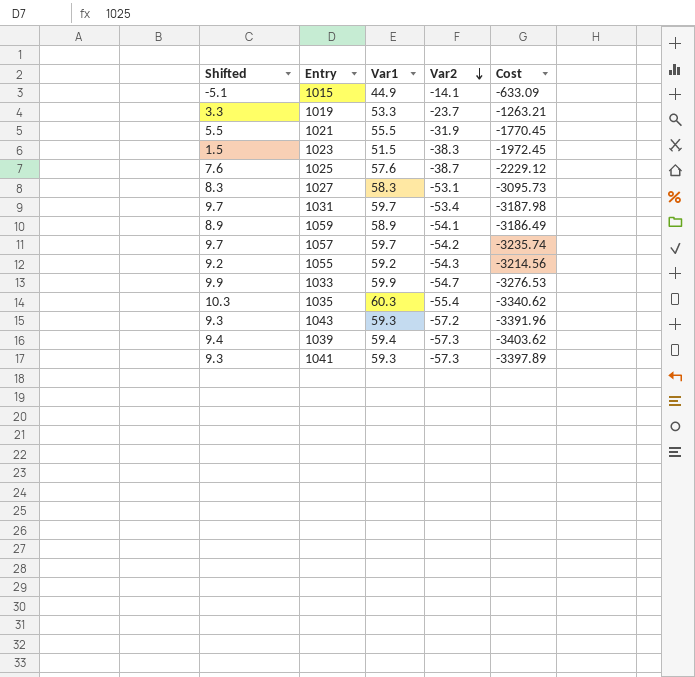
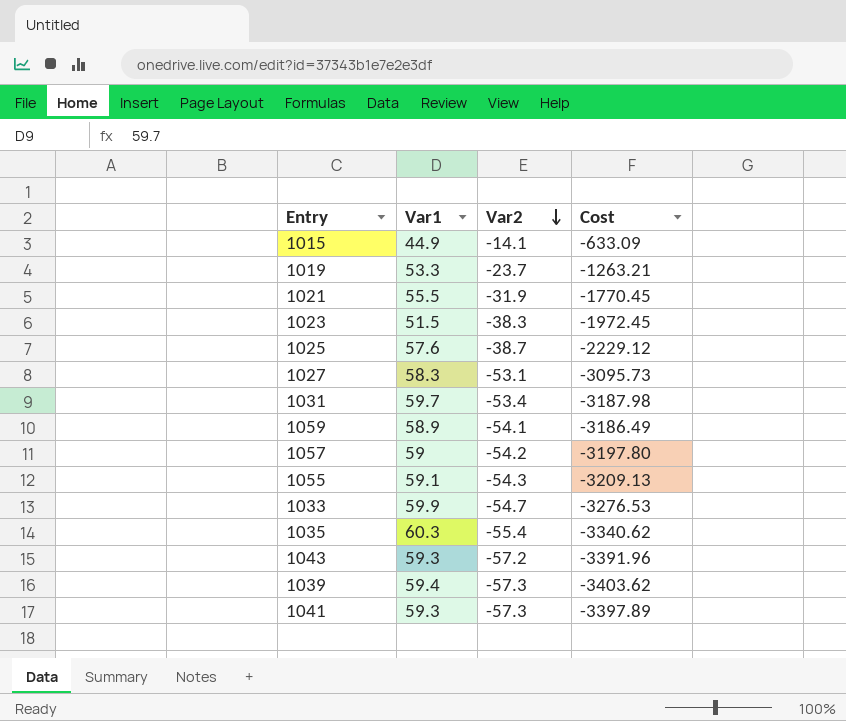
column Shifted | formula: [Var1] - 50 -> none
1057 | Var1: 59.7 -> 59
1057 | Cost: -3235.74 -> -3197.80
1055 | Var1: 59.2 -> 59.1
1055 | Cost: -3214.56 -> -3209.13

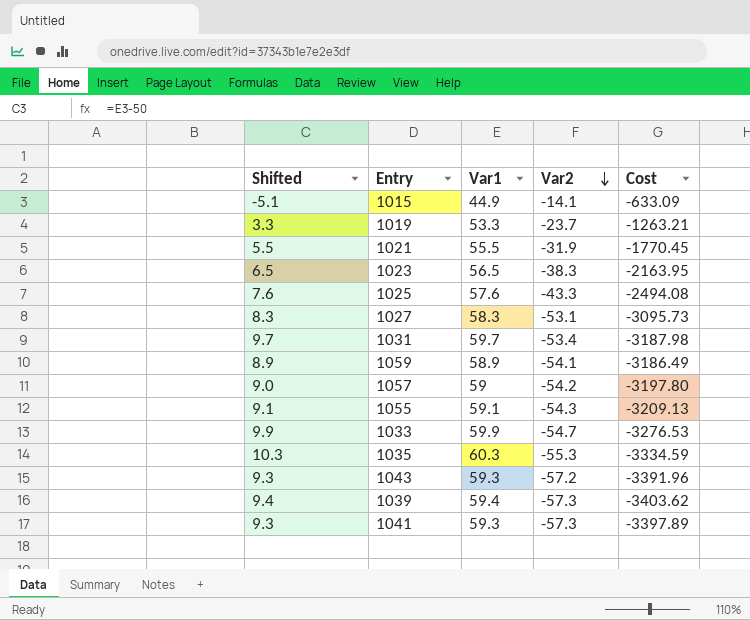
column Shifted | formula: none -> [Var1] - 50
1023 | Var1: 51.5 -> 56.5
1023 | Cost: -1972.45 -> -2163.95
1025 | Var2: -38.7 -> -43.3
1025 | Cost: -2229.12 -> -2494.08
1035 | Var2: -55.4 -> -55.3
1035 | Cost: -3340.62 -> -3334.59

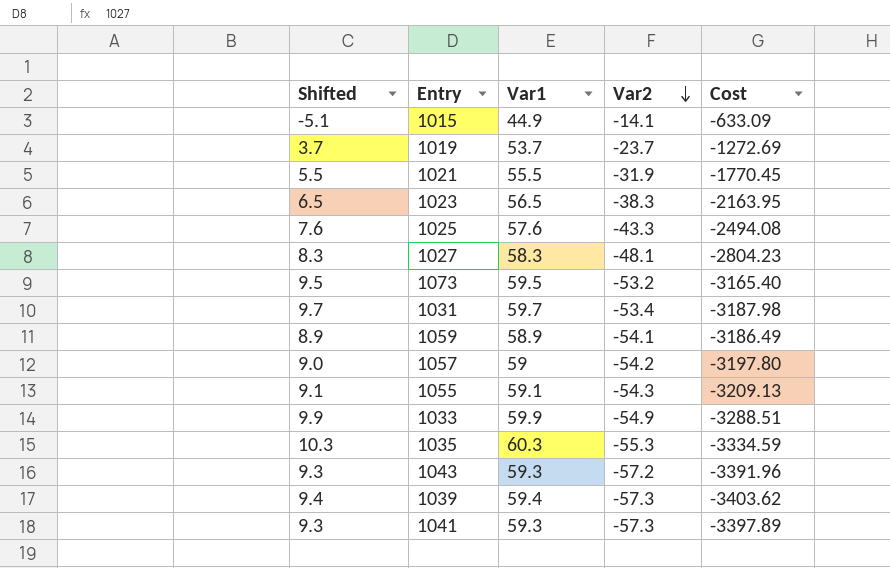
1019 | Shifted: 3.3 -> 3.7
1019 | Var1: 53.3 -> 53.7
1019 | Cost: -1263.21 -> -1272.69
1027 | Var2: -53.1 -> -48.1
1027 | Cost: -3095.73 -> -2804.23
row 1073: none -> 9.5 | 59.5 | -53.2 | -3165.40
1033 | Var2: -54.7 -> -54.9
1033 | Cost: -3276.53 -> -3288.51

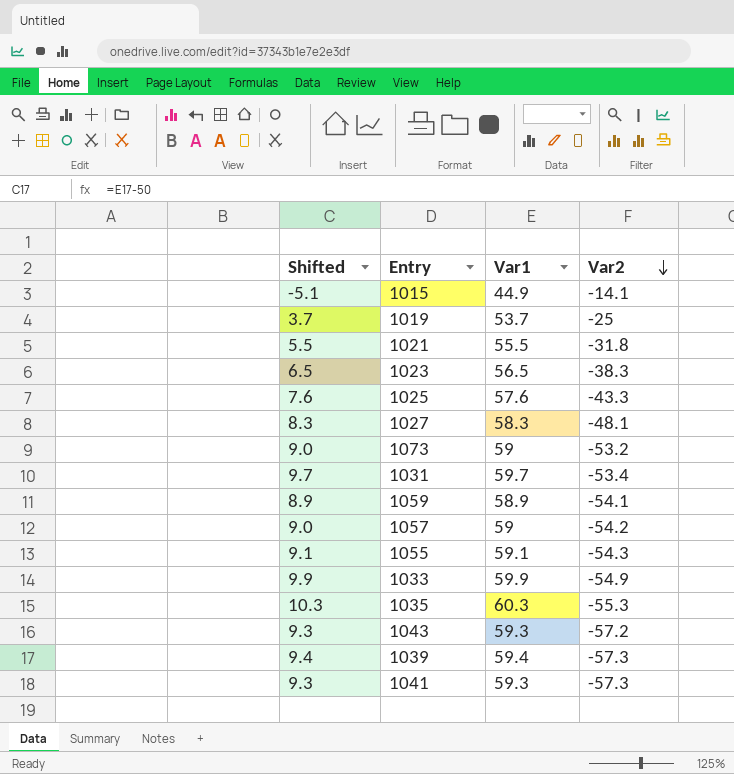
column Cost | formula: [Var1] * [Var2] -> none
1019 | Var2: -23.7 -> -25
1021 | Var2: -31.9 -> -31.8
1073 | Shifted: 9.5 -> 9.0
1073 | Var1: 59.5 -> 59

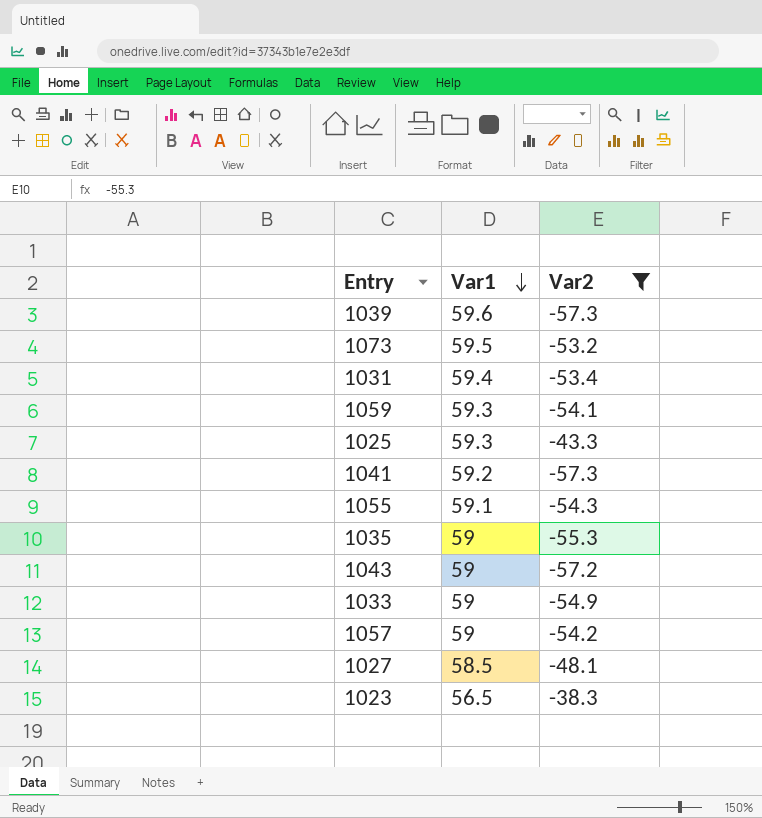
filter: none -> Var2 <= -38.3
row order: Var2 descending -> Var1 descending
column Shifted | formula: [Var1] - 50 -> none
1039 | Var1: 59.4 -> 59.6
1073 | Var1: 59 -> 59.5
1031 | Var1: 59.7 -> 59.4
1059 | Var1: 58.9 -> 59.3
1025 | Var1: 57.6 -> 59.3
1041 | Var1: 59.3 -> 59.2
1035 | Var1: 60.3 -> 59
1043 | Var1: 59.3 -> 59
1033 | Var1: 59.9 -> 59
1027 | Var1: 58.3 -> 58.5

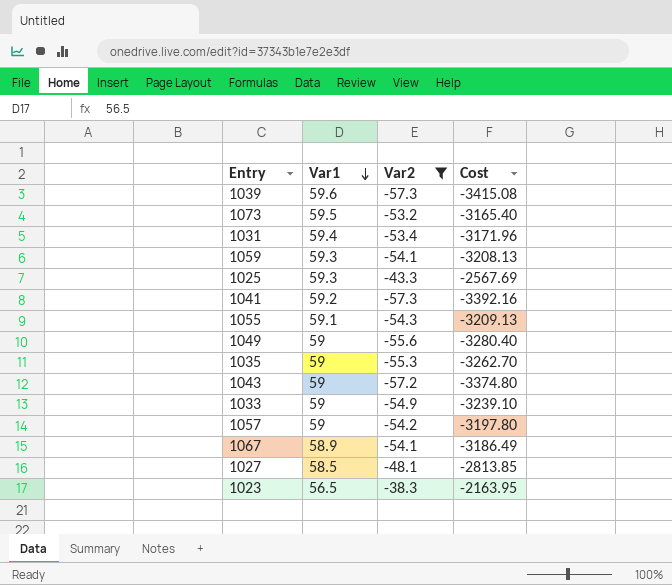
column Cost | formula: none -> [Var1] * [Var2]
row 1049: none -> 59 | -55.6 | -3280.40
row 1067: none -> 58.9 | -54.1 | -3186.49

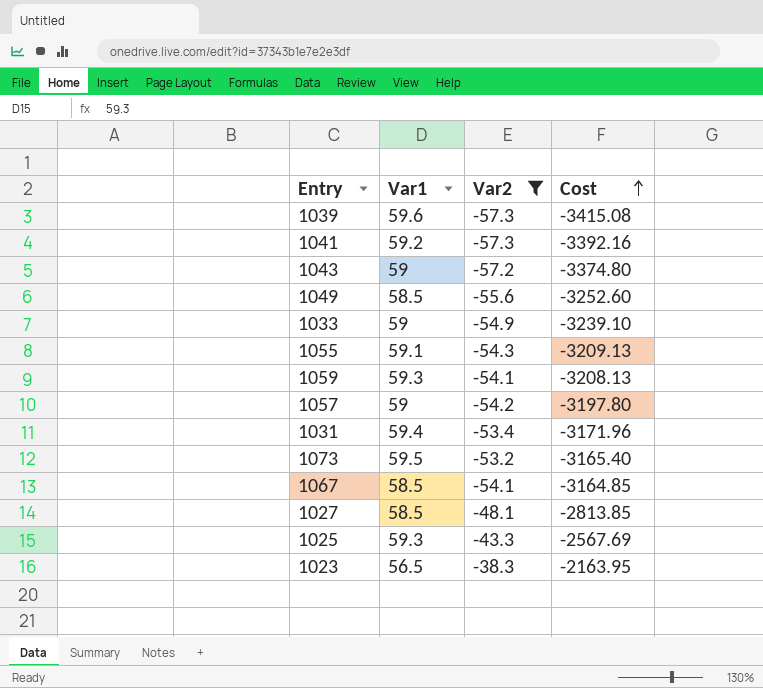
row order: Var1 descending -> Cost ascending
row 1035: 59 | -55.3 | -3262.70 -> none
1049 | Var1: 59 -> 58.5
1049 | Cost: -3280.40 -> -3252.60
1067 | Var1: 58.9 -> 58.5
1067 | Cost: -3186.49 -> -3164.85

